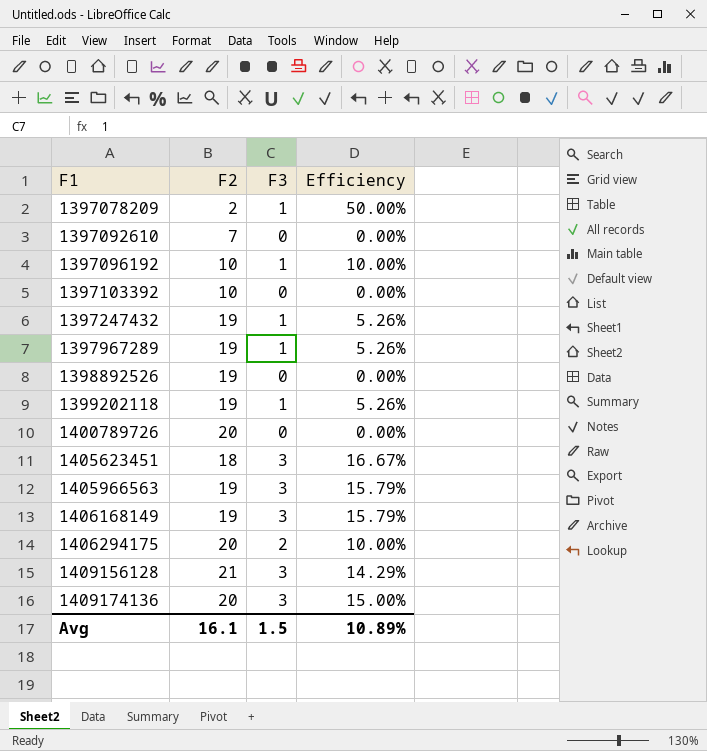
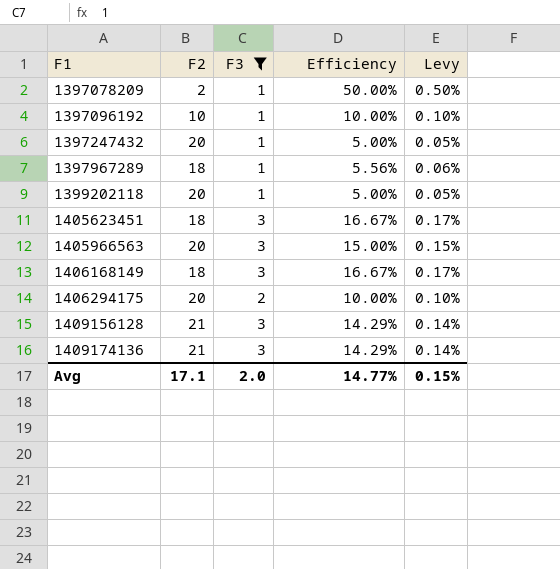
filter: none -> F3 != 0
column Levy | formula: none -> [Efficiency] * 0.01
1397247432 | F2: 19 -> 20
1397247432 | Efficiency: 5.26% -> 5.00%
1397967289 | F2: 19 -> 18
1397967289 | Efficiency: 5.26% -> 5.56%
1399202118 | F2: 19 -> 20
1399202118 | Efficiency: 5.26% -> 5.00%
1405966563 | F2: 19 -> 20
1405966563 | Efficiency: 15.79% -> 15.00%
1406168149 | F2: 19 -> 18
1406168149 | Efficiency: 15.79% -> 16.67%
1409174136 | F2: 20 -> 21
1409174136 | Efficiency: 15.00% -> 14.29%
Avg | F2: 16.1 -> 17.1
Avg | F3: 1.5 -> 2.0
Avg | Efficiency: 10.89% -> 14.77%

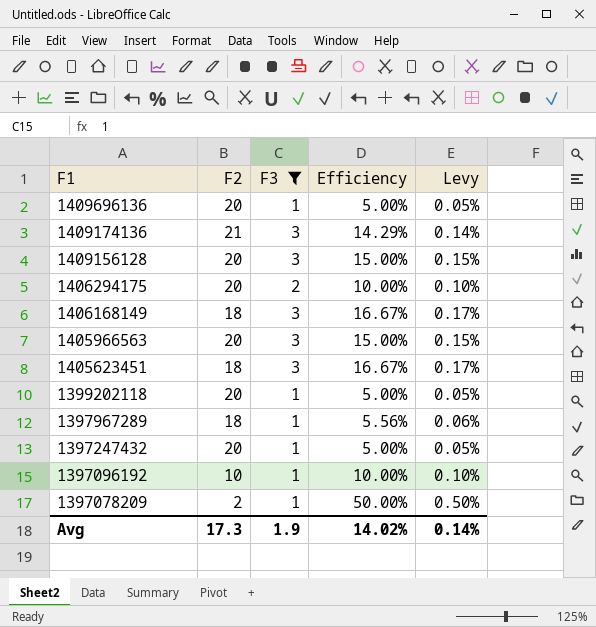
row order: F1 ascending -> F1 descending
row 1409696136: none -> 20 | 1 | 5.00% | 0.05%
1409156128 | F2: 21 -> 20
1409156128 | Efficiency: 14.29% -> 15.00%
1409156128 | Levy: 0.14% -> 0.15%
Avg | F2: 17.1 -> 17.3
Avg | F3: 2.0 -> 1.9
Avg | Efficiency: 14.77% -> 14.02%
Avg | Levy: 0.15% -> 0.14%

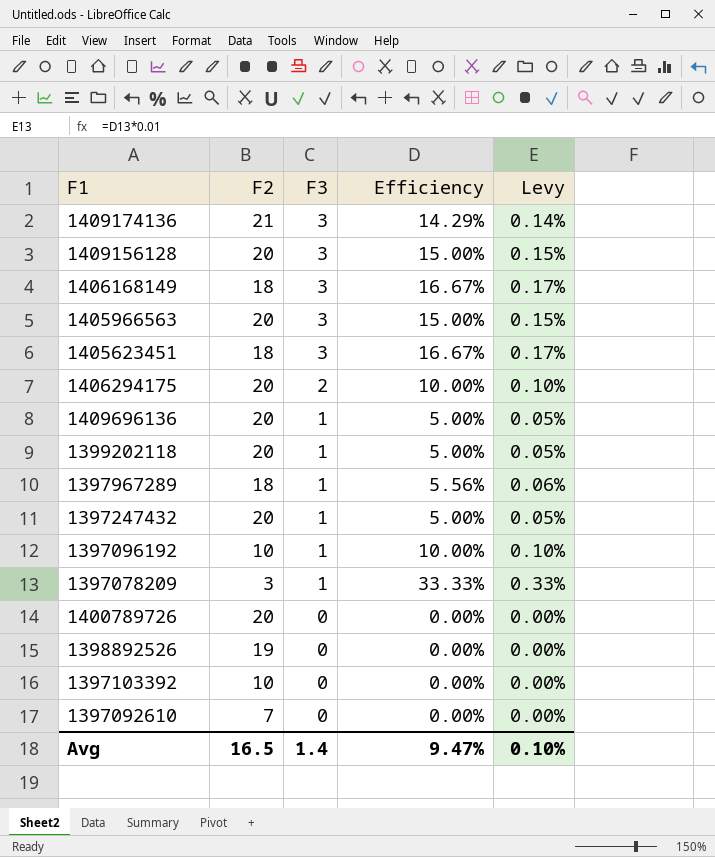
filter: F3 != 0 -> none
row order: F1 descending -> F3 descending
1397078209 | F2: 2 -> 3
1397078209 | Efficiency: 50.00% -> 33.33%
1397078209 | Levy: 0.50% -> 0.33%
Avg | F2: 17.3 -> 16.5
Avg | F3: 1.9 -> 1.4
Avg | Efficiency: 14.02% -> 9.47%
Avg | Levy: 0.14% -> 0.10%

